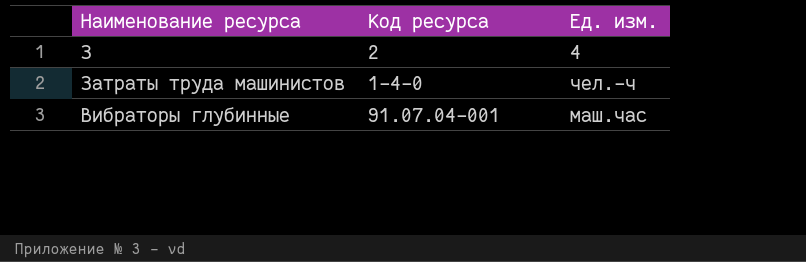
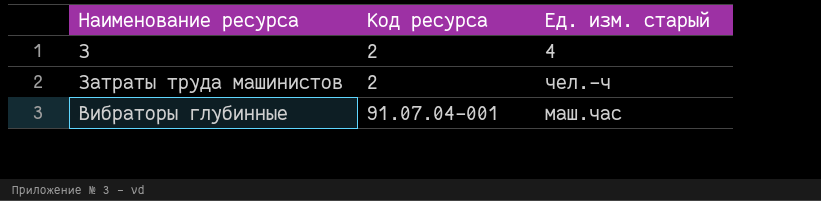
column name: Ед. изм. -> Ед. изм. старый
Затраты труда машинистов | Код ресурса: 1-4-0 -> 2

